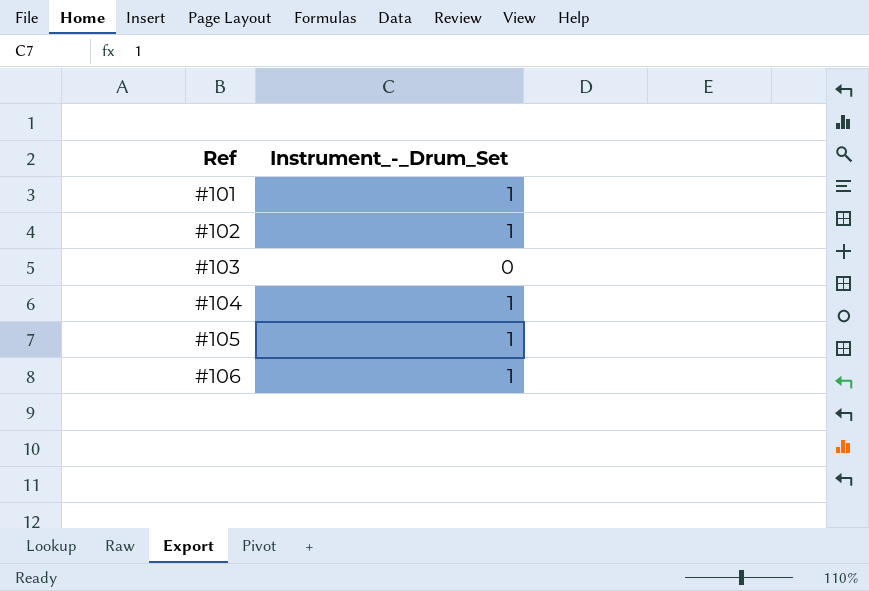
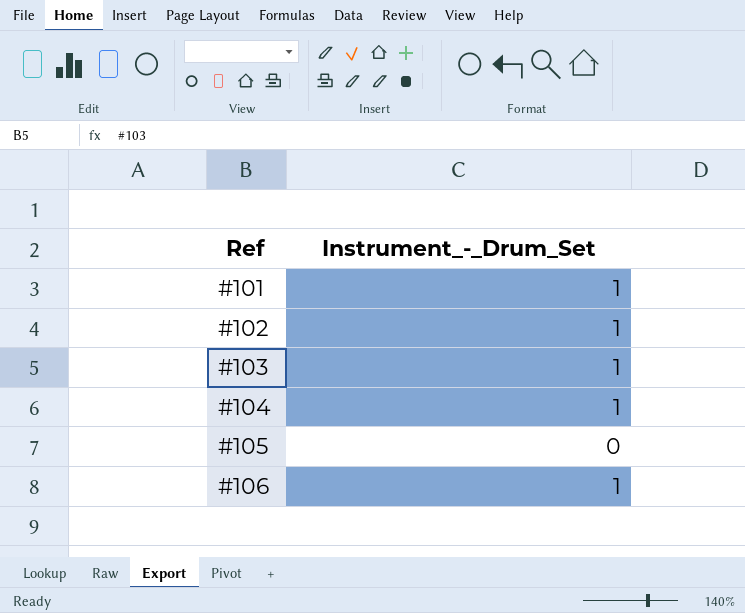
#103 | Instrument_-_Drum_Set: 0 -> 1
#105 | Instrument_-_Drum_Set: 1 -> 0

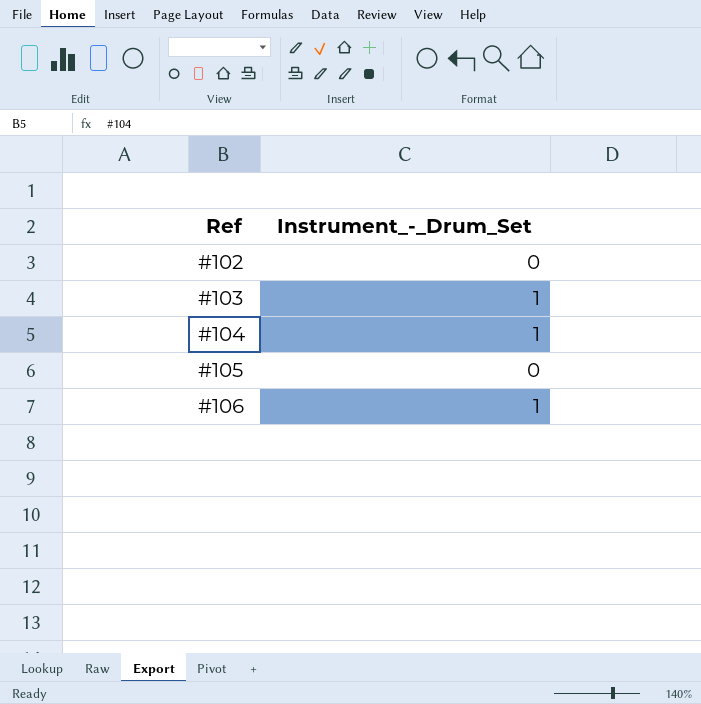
row #101: 1 -> none
#102 | Instrument_-_Drum_Set: 1 -> 0

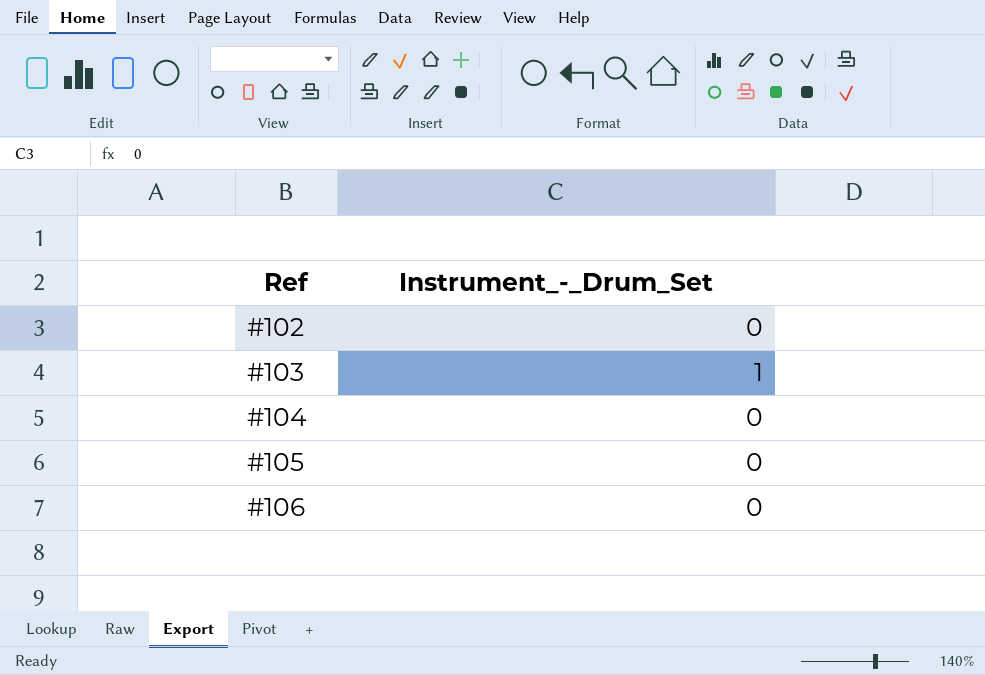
#104 | Instrument_-_Drum_Set: 1 -> 0
#106 | Instrument_-_Drum_Set: 1 -> 0

